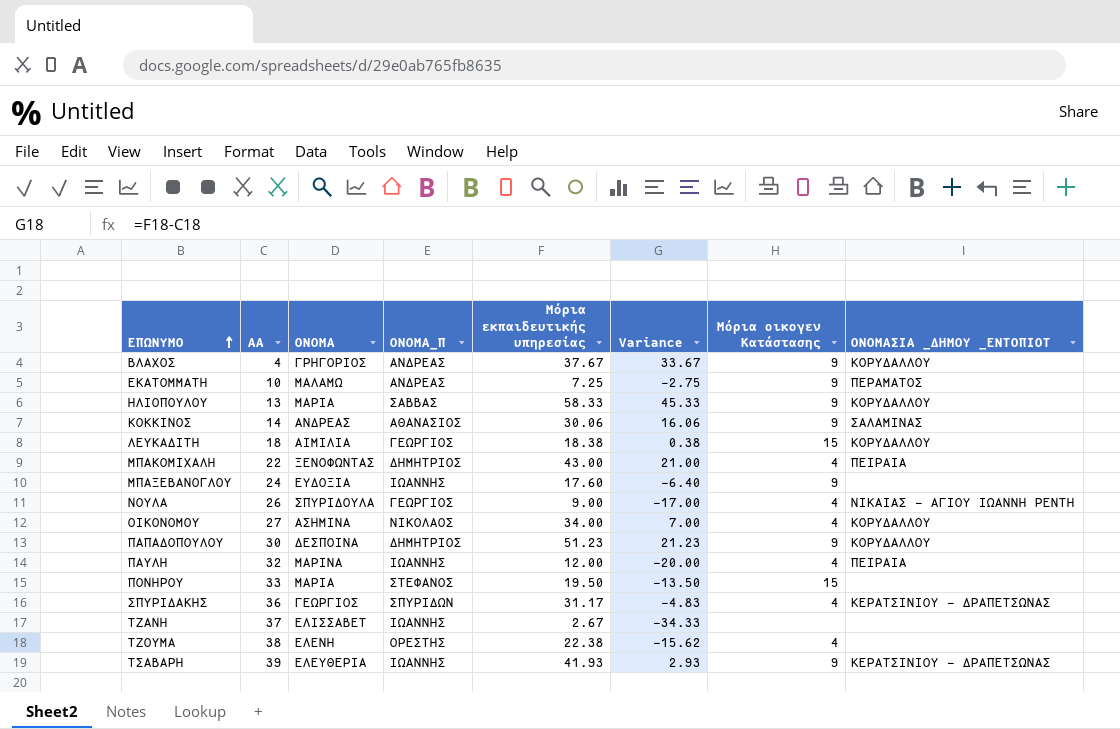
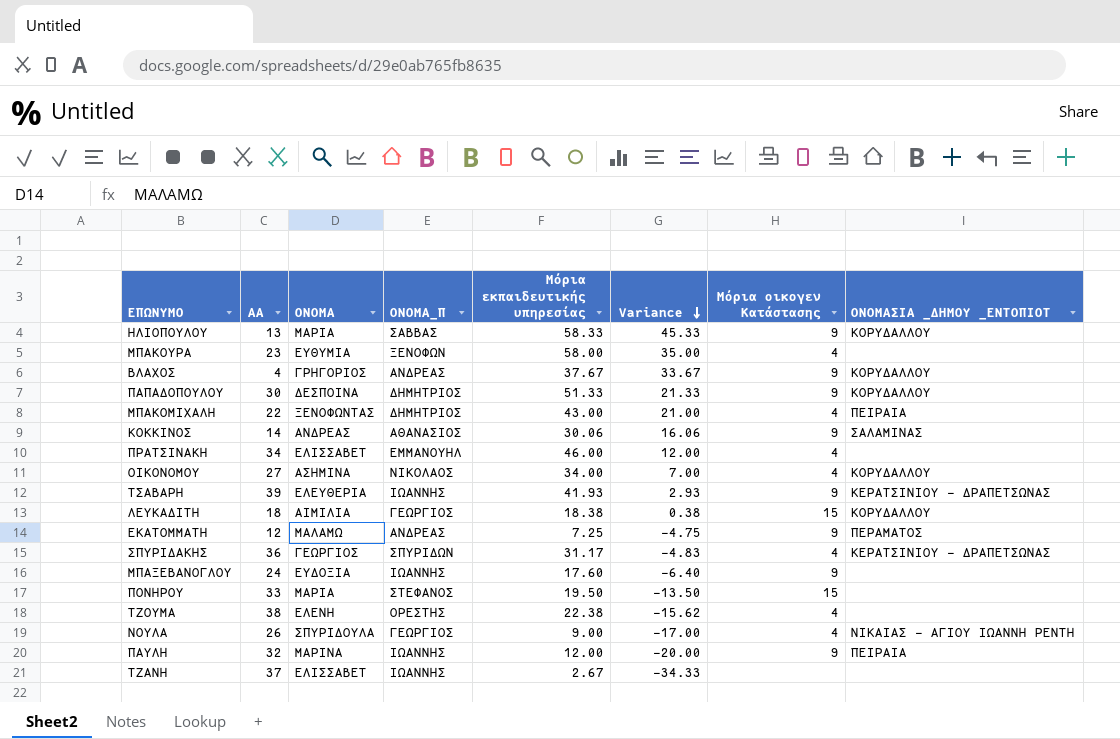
row order: ΕΠΩΝΥΜΟ ascending -> Variance descending
row ΜΠΑΚΟΥΡΑ: none -> 23 | ΕΥΘΥΜΙΑ | ΞΕΝΟΦΩΝ | 58.00 | 35.00 | 4 | none
ΠΑΠΑΔΟΠΟΥΛΟΥ | Μόρια εκπαιδευτικής υπηρεσίας: 51.23 -> 51.33
ΠΑΠΑΔΟΠΟΥΛΟΥ | Variance: 21.23 -> 21.33
row ΠΡΑΤΣΙΝΑΚΗ: none -> 34 | ΕΛΙΣΣΑΒΕΤ | ΕΜΜΑΝΟΥΗΛ | 46.00 | 12.00 | 4 | none
ΕΚΑΤΟΜΜΑΤΗ | AA: 10 -> 12
ΕΚΑΤΟΜΜΑΤΗ | Variance: -2.75 -> -4.75
ΠΑΥΛΗ | Μόρια οικογεν Κατάστασης: 4 -> 9

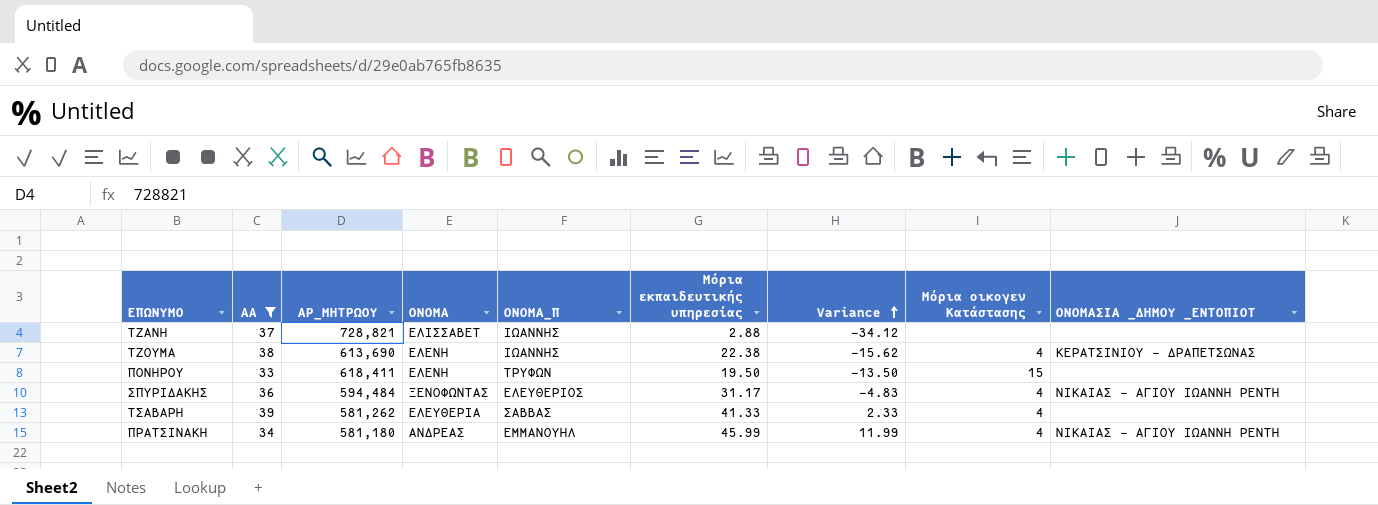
filter: none -> AA >= 33
row order: Variance descending -> Variance ascending
column ΑΡ_ΜΗΤΡΩΟΥ | position: none -> 3
ΤΖΑΝΗ | Μόρια εκπαιδευτικής υπηρεσίας: 2.67 -> 2.88
ΤΖΑΝΗ | Variance: -34.33 -> -34.12
ΤΖΟΥΜΑ | ΟΝΟΜΑ_Π: ΟΡΕΣΤΗΣ -> ΙΩΑΝΝΗΣ
ΤΖΟΥΜΑ | ΟΝΟΜΑΣΙΑ _ΔΗΜΟΥ _ΕΝΤΟΠΙΟΤ: none -> ΚΕΡΑΤΣΙΝΙΟΥ - ΔΡΑΠΕΤΣΩΝΑΣ
ΠΟΝΗΡΟΥ | ΟΝΟΜΑ: ΜΑΡΙΑ -> ΕΛΕΝΗ
ΠΟΝΗΡΟΥ | ΟΝΟΜΑ_Π: ΣΤΕΦΑΝΟΣ -> ΤΡΥΦΩΝ
ΣΠΥΡΙΔΑΚΗΣ | ΟΝΟΜΑ: ΓΕΩΡΓΙΟΣ -> ΞΕΝΟΦΩΝΤΑΣ
ΣΠΥΡΙΔΑΚΗΣ | ΟΝΟΜΑ_Π: ΣΠΥΡΙΔΩΝ -> ΕΛΕΥΘΕΡΙΟΣ
ΣΠΥΡΙΔΑΚΗΣ | ΟΝΟΜΑΣΙΑ _ΔΗΜΟΥ _ΕΝΤΟΠΙΟΤ: ΚΕΡΑΤΣΙΝΙΟΥ - ΔΡΑΠΕΤΣΩΝΑΣ -> ΝΙΚΑΙΑΣ - ΑΓΙΟΥ ΙΩΑΝΝΗ ΡΕΝΤΗ
ΤΣΑΒΑΡΗ | ΟΝΟΜΑ_Π: ΙΩΑΝΝΗΣ -> ΣΑΒΒΑΣ
ΤΣΑΒΑΡΗ | Μόρια εκπαιδευτικής υπηρεσίας: 41.93 -> 41.33
ΤΣΑΒΑΡΗ | Variance: 2.93 -> 2.33
ΤΣΑΒΑΡΗ | Μόρια οικογεν Κατάστασης: 9 -> 4
ΤΣΑΒΑΡΗ | ΟΝΟΜΑΣΙΑ _ΔΗΜΟΥ _ΕΝΤΟΠΙΟΤ: ΚΕΡΑΤΣΙΝΙΟΥ - ΔΡΑΠΕΤΣΩΝΑΣ -> none
ΠΡΑΤΣΙΝΑΚΗ | ΟΝΟΜΑ: ΕΛΙΣΣΑΒΕΤ -> ΑΝΔΡΕΑΣ
ΠΡΑΤΣΙΝΑΚΗ | Μόρια εκπαιδευτικής υπηρεσίας: 46.00 -> 45.99
ΠΡΑΤΣΙΝΑΚΗ | Variance: 12.00 -> 11.99
ΠΡΑΤΣΙΝΑΚΗ | ΟΝΟΜΑΣΙΑ _ΔΗΜΟΥ _ΕΝΤΟΠΙΟΤ: none -> ΝΙΚΑΙΑΣ - ΑΓΙΟΥ ΙΩΑΝΝΗ ΡΕΝΤΗ

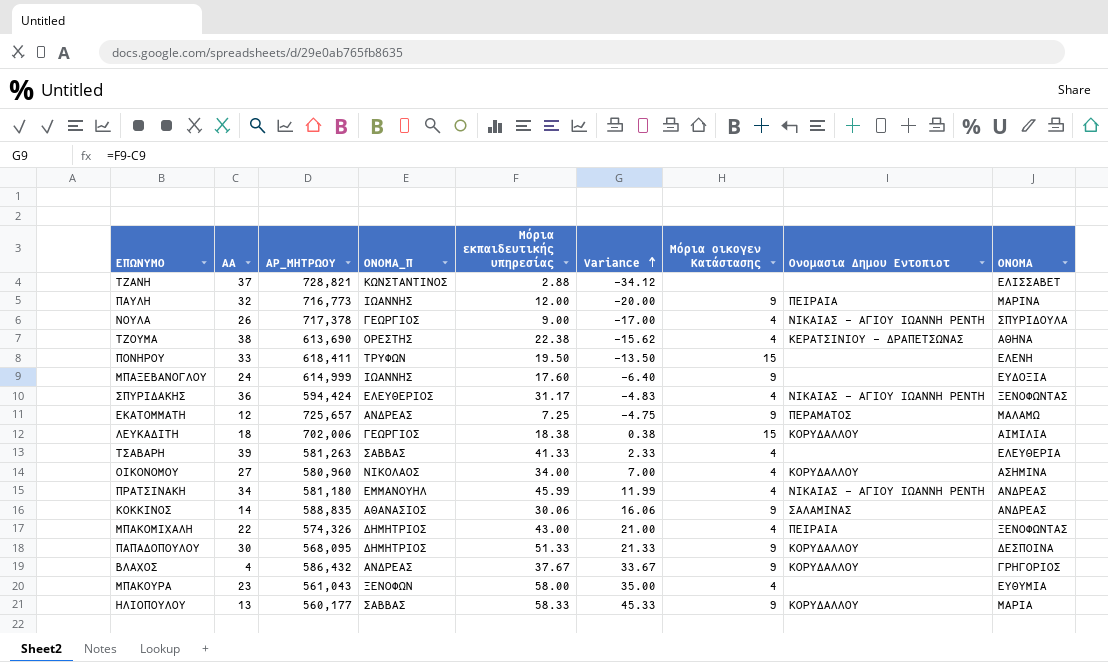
filter: AA >= 33 -> none
column name: ΟΝΟΜΑΣΙΑ _ΔΗΜΟΥ _ΕΝΤΟΠΙΟΤ -> Ονομασια Δημου Εντοπιοτ
column ΟΝΟΜΑ | position: 4 -> 9
ΤΖΑΝΗ | ΟΝΟΜΑ_Π: ΙΩΑΝΝΗΣ -> ΚΩΝΣΤΑΝΤΙΝΟΣ
ΤΖΟΥΜΑ | ΟΝΟΜΑ_Π: ΙΩΑΝΝΗΣ -> ΟΡΕΣΤΗΣ
ΤΖΟΥΜΑ | ΟΝΟΜΑ: ΕΛΕΝΗ -> ΑΘΗΝΑ
ΣΠΥΡΙΔΑΚΗΣ | ΑΡ_ΜΗΤΡΩΟΥ: 594,484 -> 594,424
ΤΣΑΒΑΡΗ | ΑΡ_ΜΗΤΡΩΟΥ: 581,262 -> 581,263

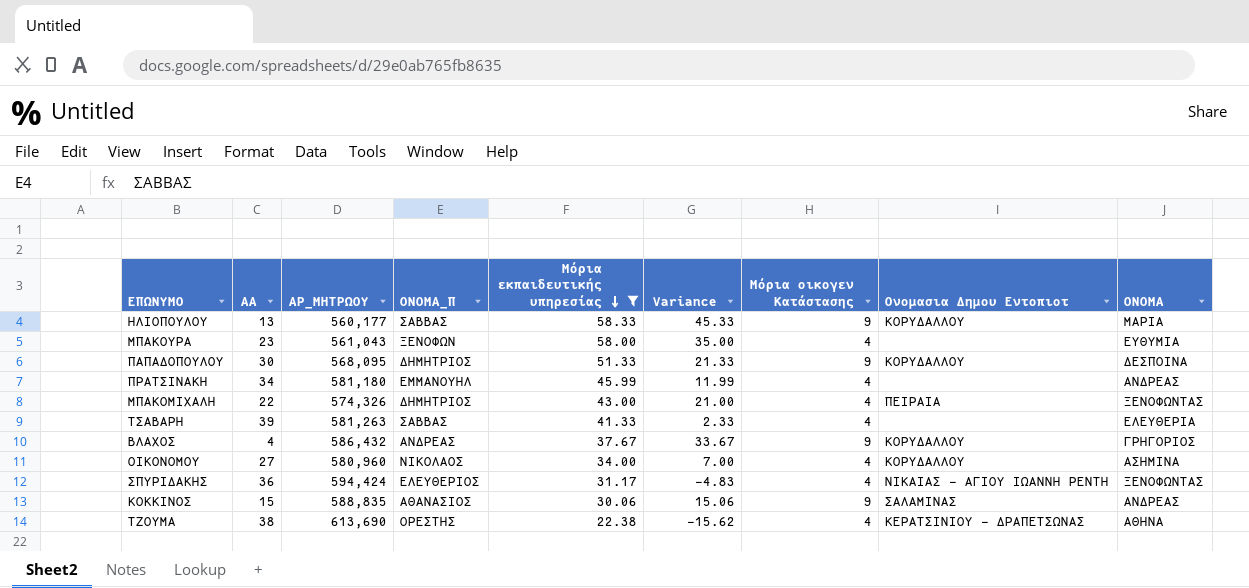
filter: none -> Μόρια εκπαιδευτικής υπηρεσίας >= 22.38
row order: Variance ascending -> Μόρια εκπαιδευτικής υπηρεσίας descending
ΠΡΑΤΣΙΝΑΚΗ | Ονομασια Δημου Εντοπιοτ: ΝΙΚΑΙΑΣ - ΑΓΙΟΥ ΙΩΑΝΝΗ ΡΕΝΤΗ -> none
ΚΟΚΚΙΝΟΣ | AA: 14 -> 15
ΚΟΚΚΙΝΟΣ | Variance: 16.06 -> 15.06

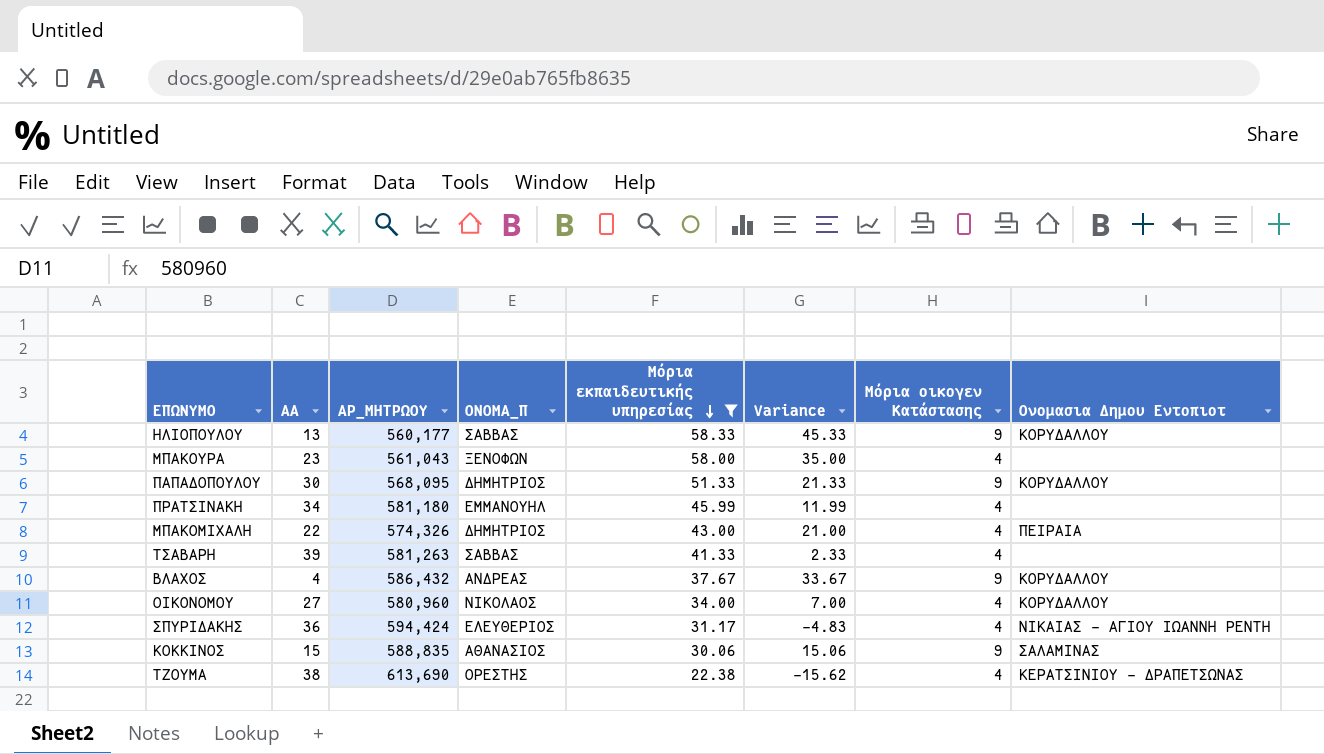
column ΟΝΟΜΑ | position: 9 -> none

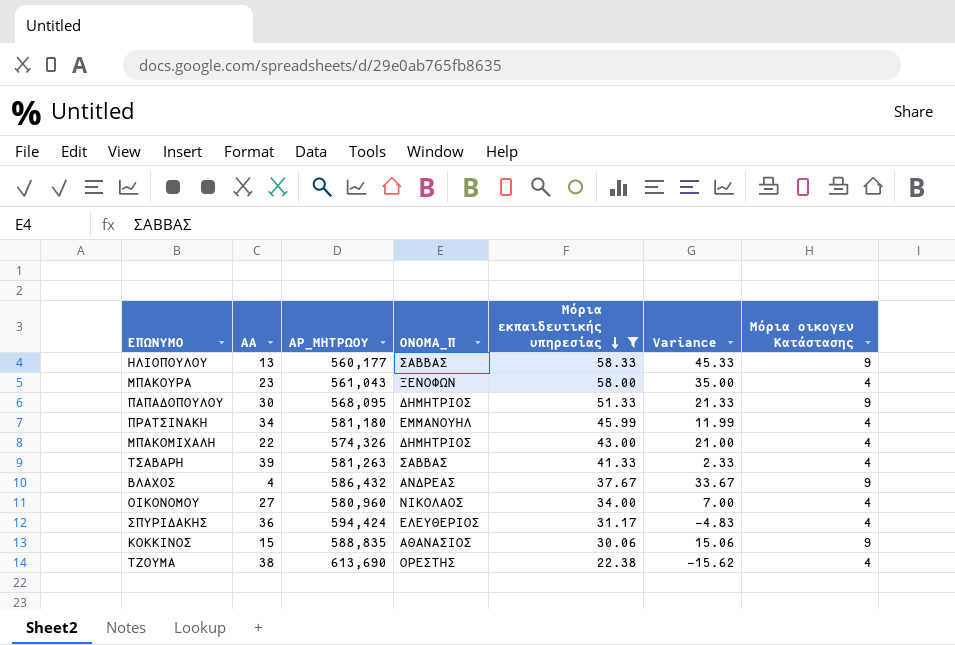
column Ονομασια Δημου Εντοπιοτ | position: 8 -> none

